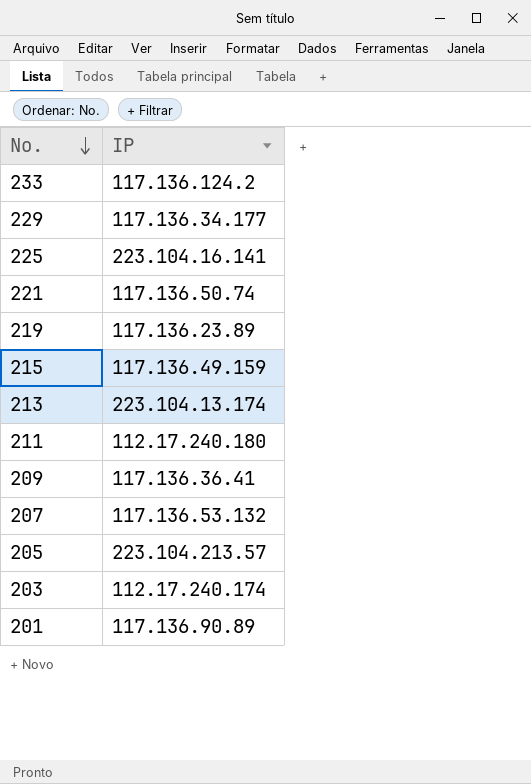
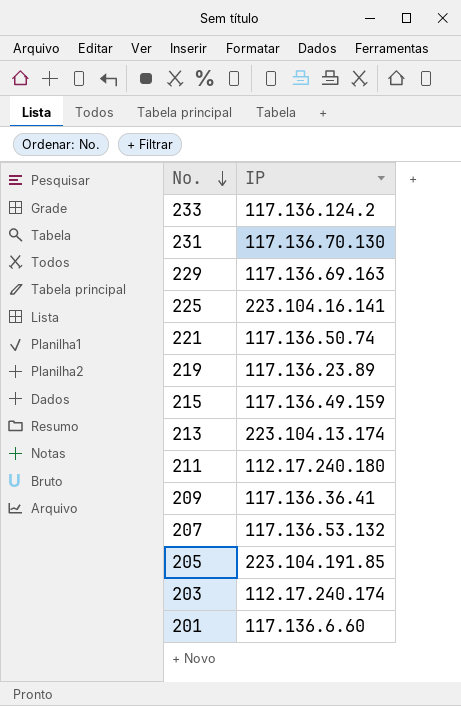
row 231: none -> 117.136.70.130
229 | IP: 117.136.34.177 -> 117.136.69.163
205 | IP: 223.104.213.57 -> 223.104.191.85
201 | IP: 117.136.90.89 -> 117.136.6.60

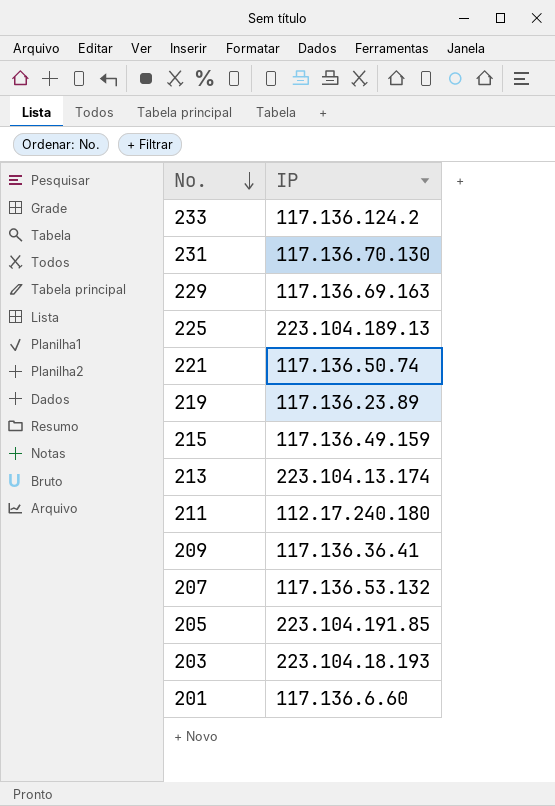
225 | IP: 223.104.16.141 -> 223.104.189.13
203 | IP: 112.17.240.174 -> 223.104.18.193

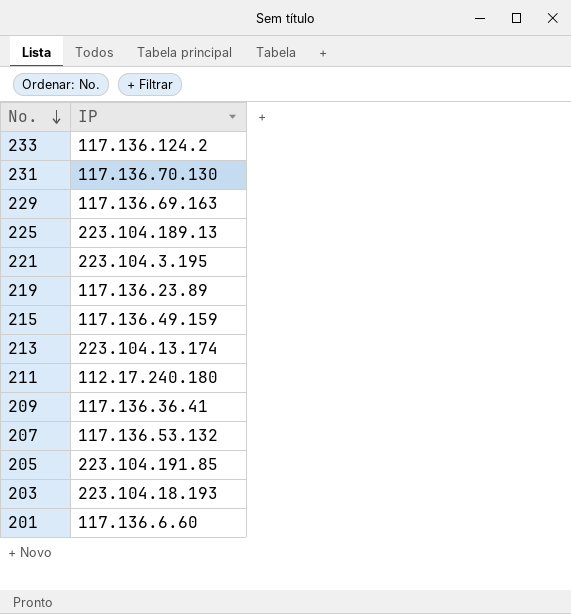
221 | IP: 117.136.50.74 -> 223.104.3.195

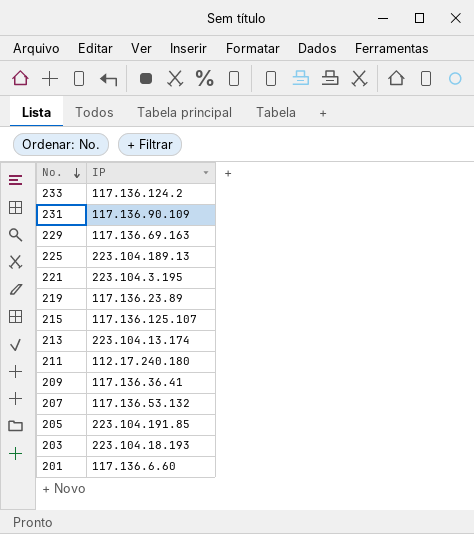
231 | IP: 117.136.70.130 -> 117.136.90.109
215 | IP: 117.136.49.159 -> 117.136.125.107

